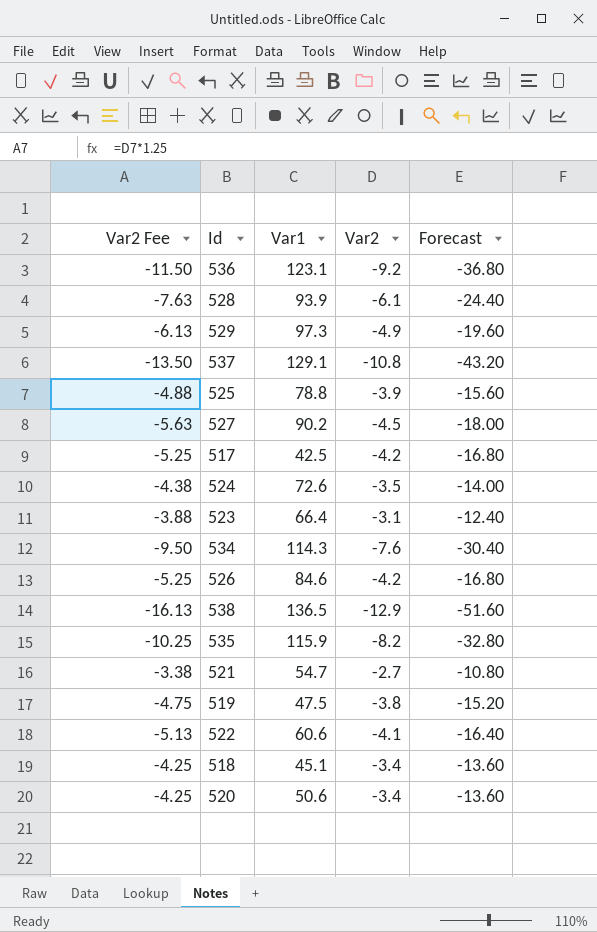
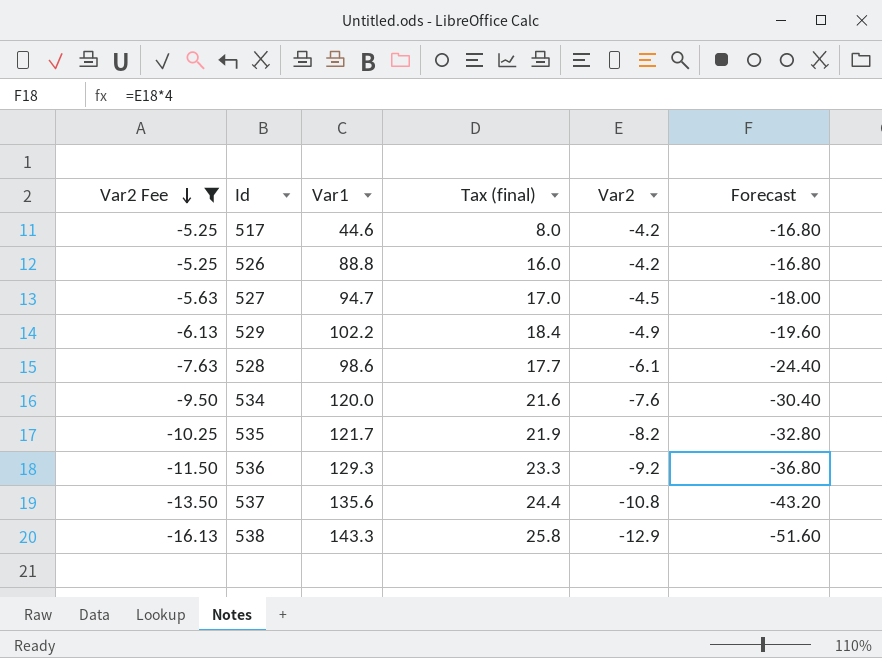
filter: none -> Var2 Fee <= -5.25
row order: none -> Var2 Fee descending
column Tax (final) | formula: none -> [Var1] * 0.18
517 | Var1: 42.5 -> 44.6
526 | Var1: 84.6 -> 88.8
527 | Var1: 90.2 -> 94.7
529 | Var1: 97.3 -> 102.2
528 | Var1: 93.9 -> 98.6
534 | Var1: 114.3 -> 120.0
535 | Var1: 115.9 -> 121.7
536 | Var1: 123.1 -> 129.3
537 | Var1: 129.1 -> 135.6
538 | Var1: 136.5 -> 143.3

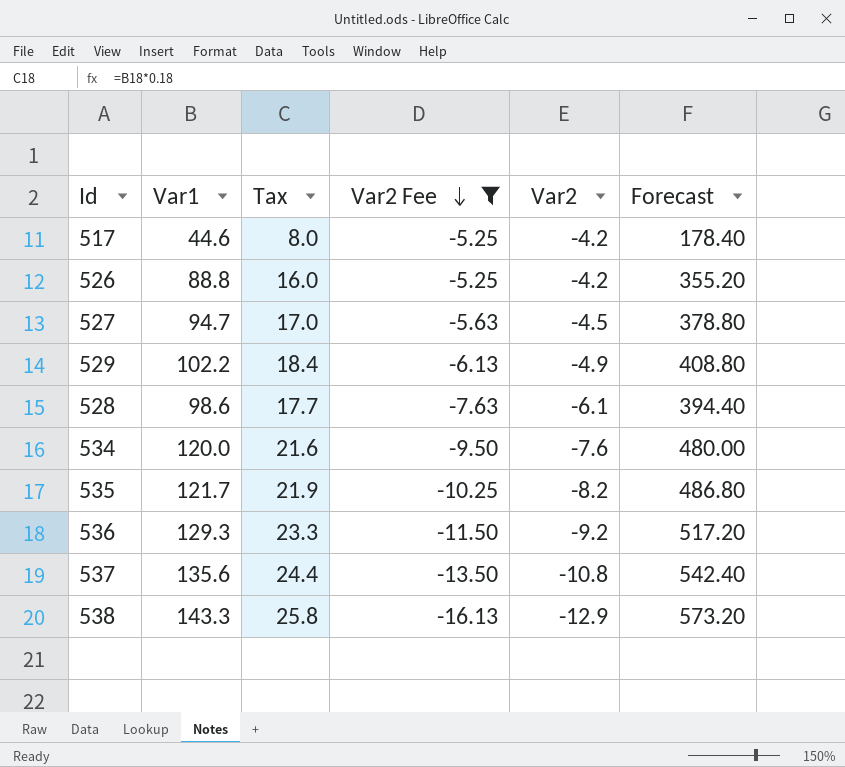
column name: Tax (final) -> Tax
column Var2 Fee | position: 1 -> 4
column Forecast | formula: [Var2] * 4 -> [Var1] * 4

